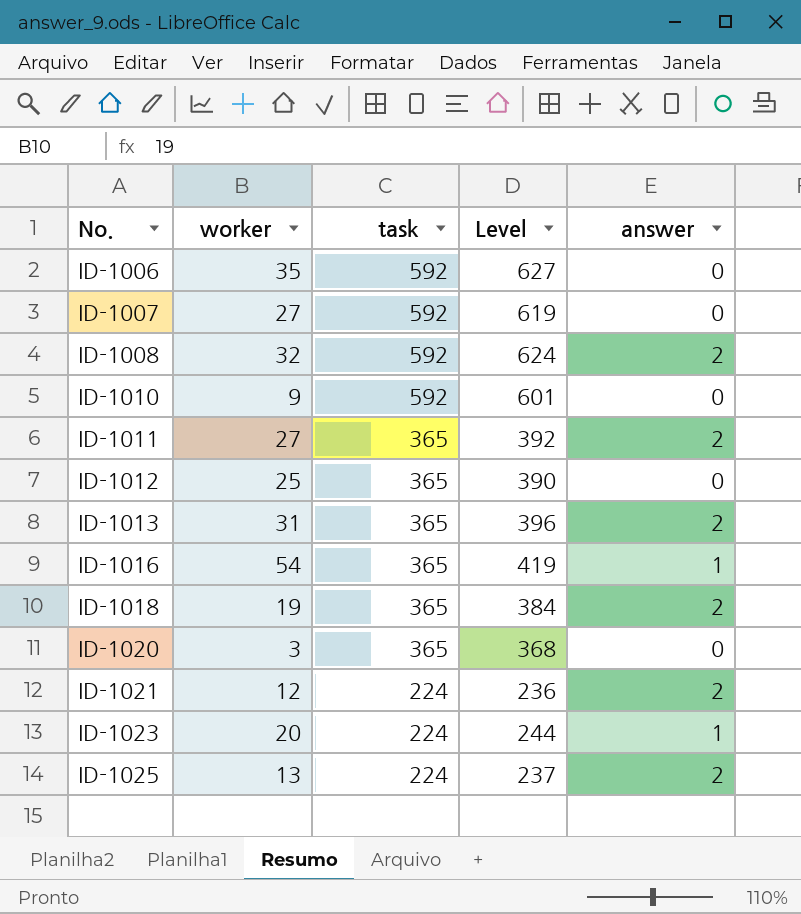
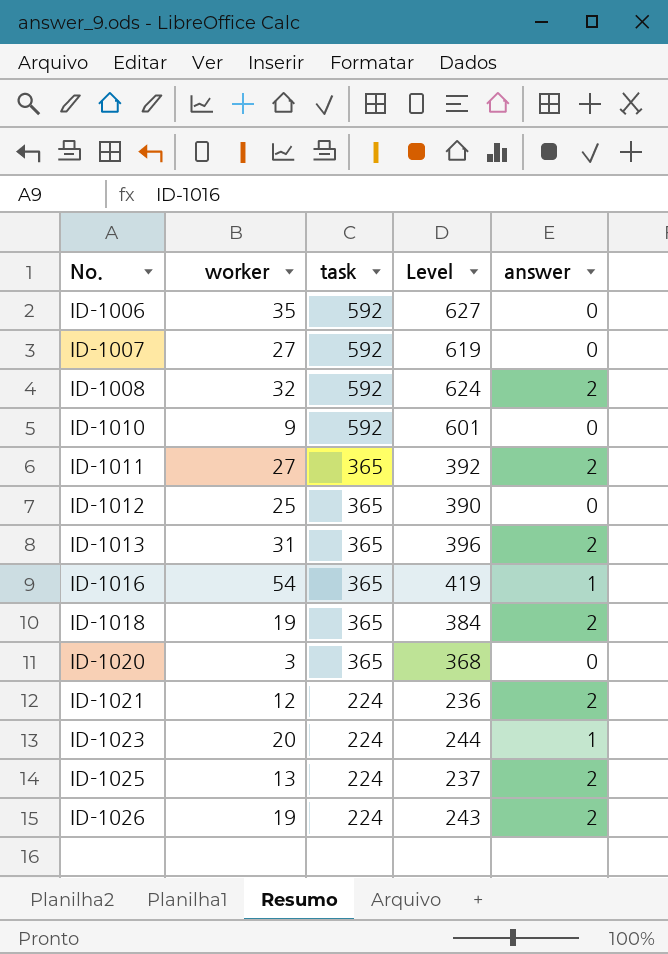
row ID-1026: none -> 19 | 224 | 243 | 2

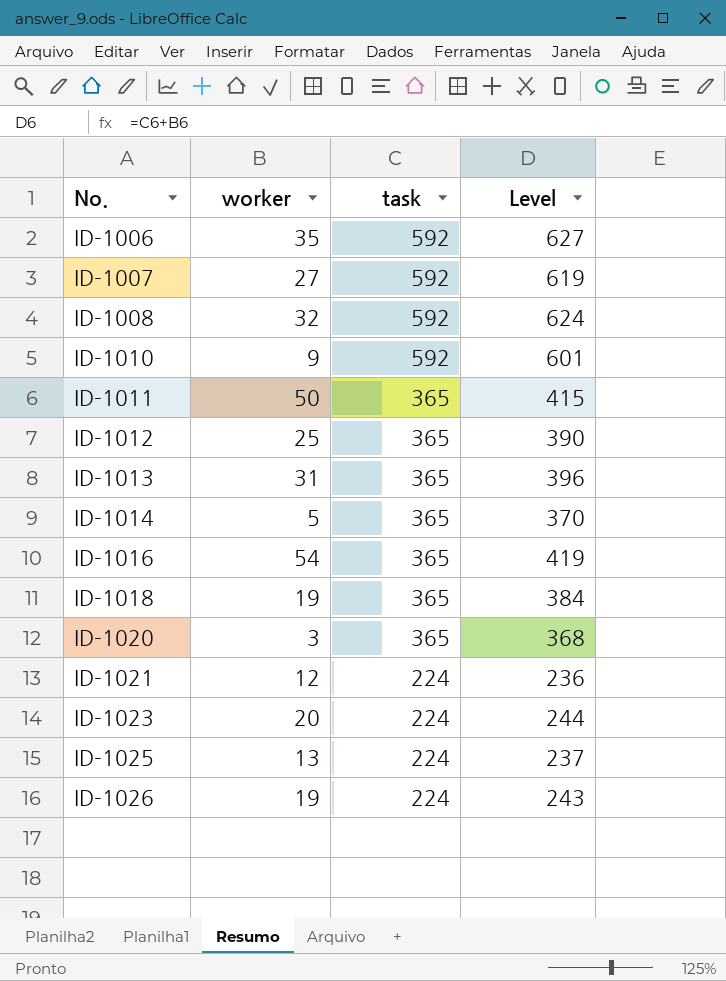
column answer | position: 5 -> none
ID-1011 | worker: 27 -> 50
ID-1011 | Level: 392 -> 415
row ID-1014: none -> 5 | 365 | 370

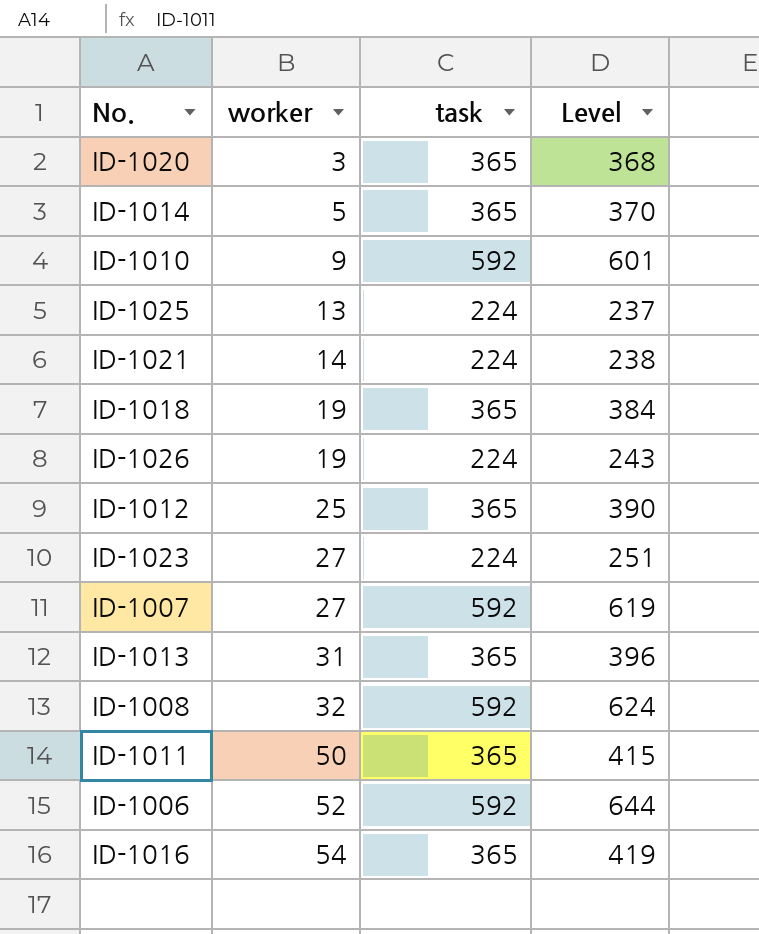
row order: No. ascending -> worker ascending
ID-1021 | worker: 12 -> 14
ID-1021 | Level: 236 -> 238
ID-1023 | worker: 20 -> 27
ID-1023 | Level: 244 -> 251
ID-1006 | worker: 35 -> 52
ID-1006 | Level: 627 -> 644

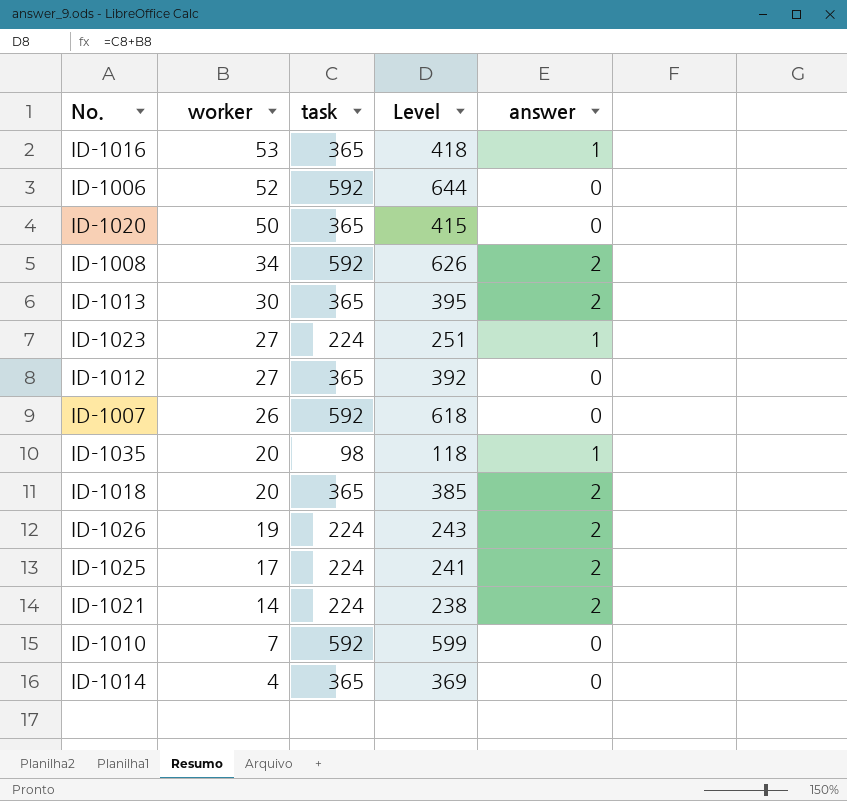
row order: worker ascending -> worker descending
column answer | position: none -> 5
row ID-1011: 50 | 365 | 415 -> none
ID-1016 | worker: 54 -> 53
ID-1016 | Level: 419 -> 418
ID-1020 | worker: 3 -> 50
ID-1020 | Level: 368 -> 415
ID-1008 | worker: 32 -> 34
ID-1008 | Level: 624 -> 626
ID-1013 | worker: 31 -> 30
ID-1013 | Level: 396 -> 395
ID-1012 | worker: 25 -> 27
ID-1012 | Level: 390 -> 392
ID-1007 | worker: 27 -> 26
ID-1007 | Level: 619 -> 618
row ID-1035: none -> 20 | 98 | 118 | 1
ID-1018 | worker: 19 -> 20
ID-1018 | Level: 384 -> 385
ID-1025 | worker: 13 -> 17
ID-1025 | Level: 237 -> 241
ID-1010 | worker: 9 -> 7
ID-1010 | Level: 601 -> 599
ID-1014 | worker: 5 -> 4
ID-1014 | Level: 370 -> 369

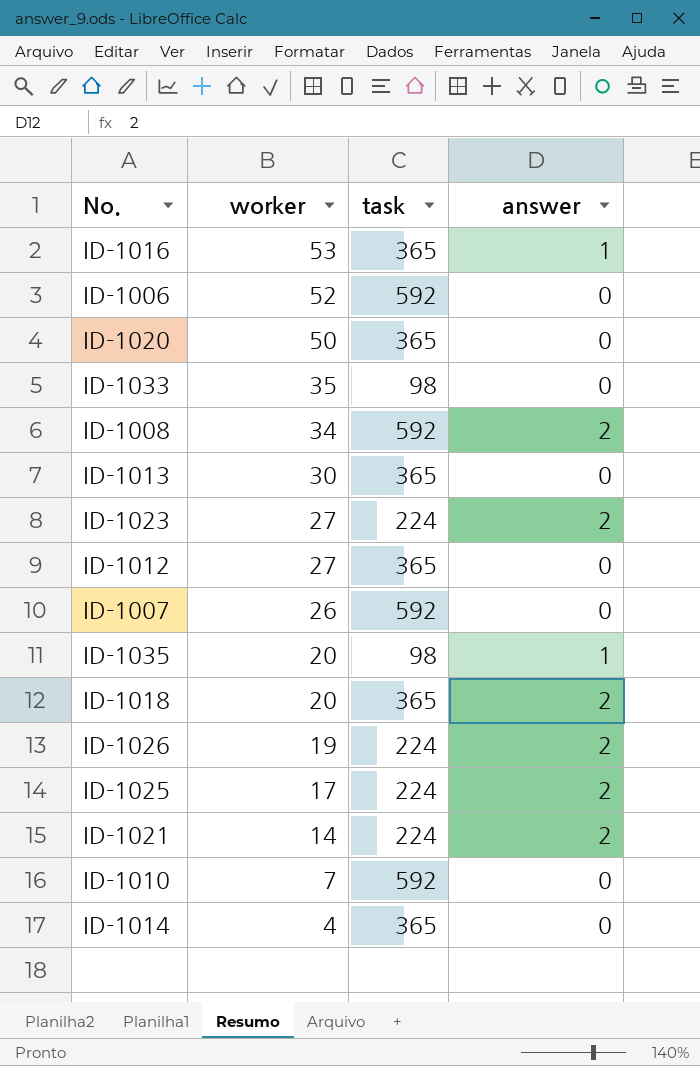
column Level | formula: [worker] + [task] -> none
row ID-1033: none -> 35 | 98 | 0
ID-1013 | answer: 2 -> 0
ID-1023 | answer: 1 -> 2

